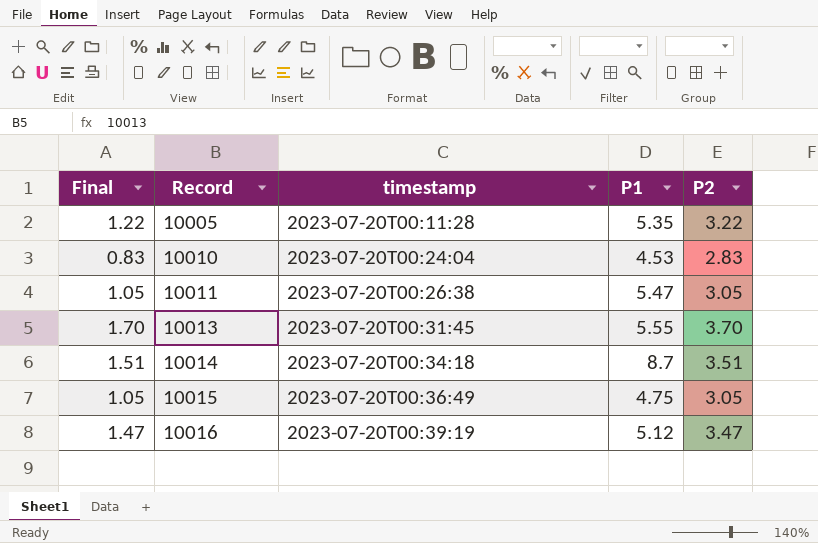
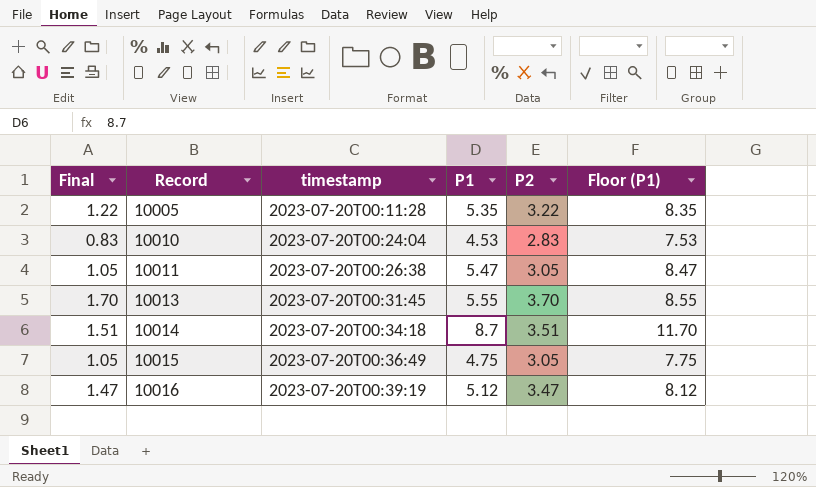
column Floor (P1) | formula: none -> [P1] + 3

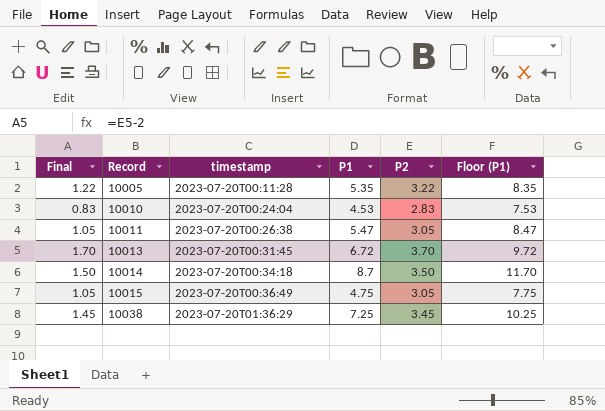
row 10016: 1.47 | 2023-07-20T00:39:19 | 5.12 | 3.47 | 8.12 -> none
10013 | P1: 5.55 -> 6.72
10013 | Floor (P1): 8.55 -> 9.72
10014 | Final: 1.51 -> 1.50
10014 | P2: 3.51 -> 3.50
row 10038: none -> 1.45 | 2023-07-20T01:36:29 | 7.25 | 3.45 | 10.25

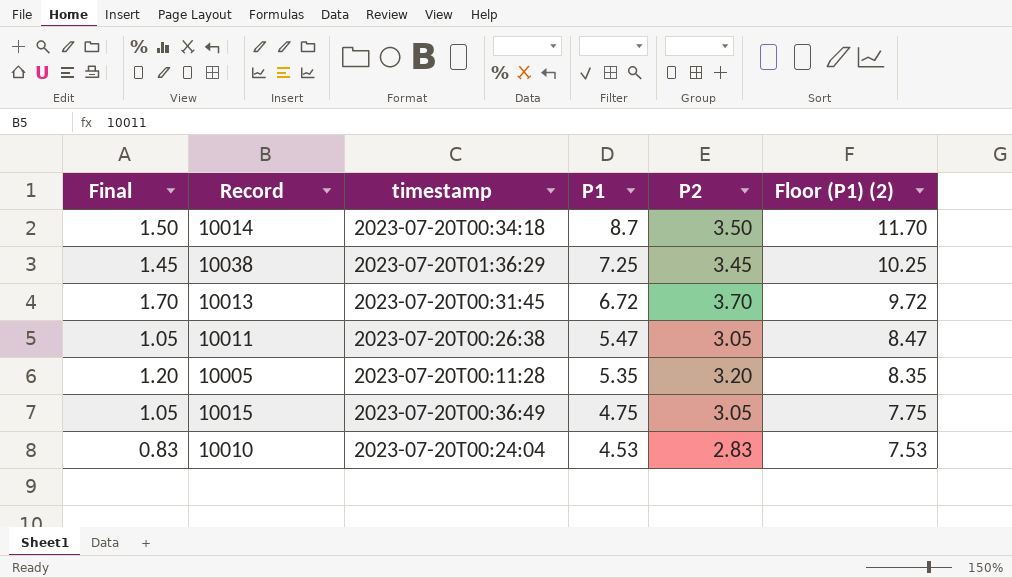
row order: Record ascending -> P1 descending
column name: Floor (P1) -> Floor (P1) (2)
10005 | Final: 1.22 -> 1.20
10005 | P2: 3.22 -> 3.20

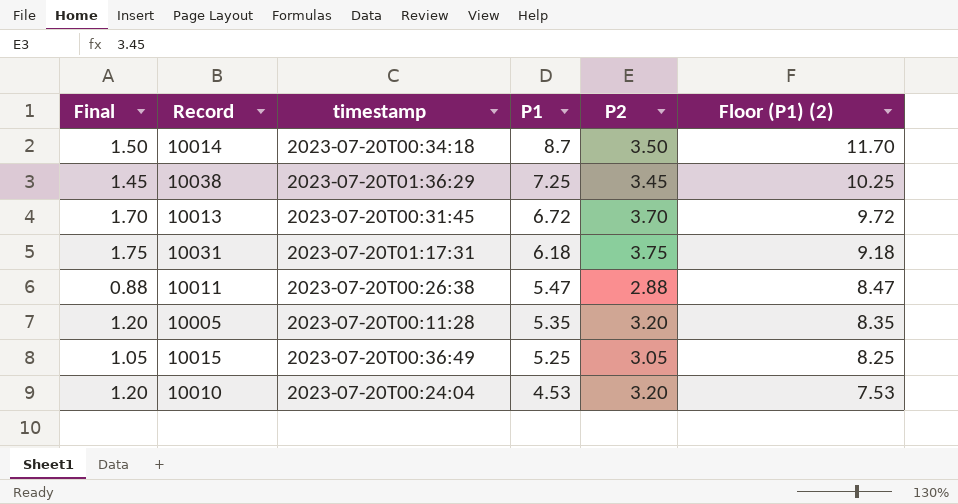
row 10031: none -> 1.75 | 2023-07-20T01:17:31 | 6.18 | 3.75 | 9.18
10011 | Final: 1.05 -> 0.88
10011 | P2: 3.05 -> 2.88
10015 | P1: 4.75 -> 5.25
10015 | Floor (P1) (2): 7.75 -> 8.25
10010 | Final: 0.83 -> 1.20
10010 | P2: 2.83 -> 3.20

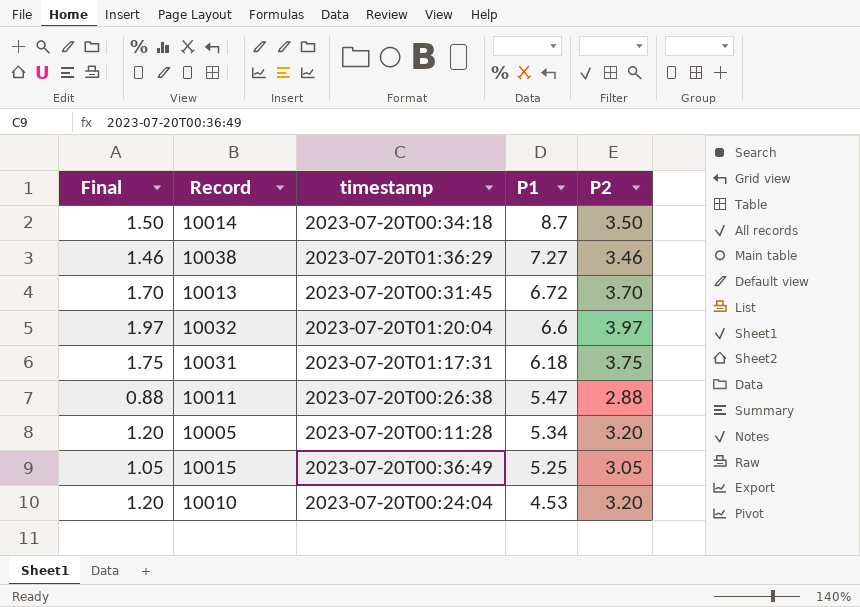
column Floor (P1) (2) | formula: [P1] + 3 -> none
10038 | Final: 1.45 -> 1.46
10038 | P1: 7.25 -> 7.27
10038 | P2: 3.45 -> 3.46
row 10032: none -> 1.97 | 2023-07-20T01:20:04 | 6.6 | 3.97
10005 | P1: 5.35 -> 5.34

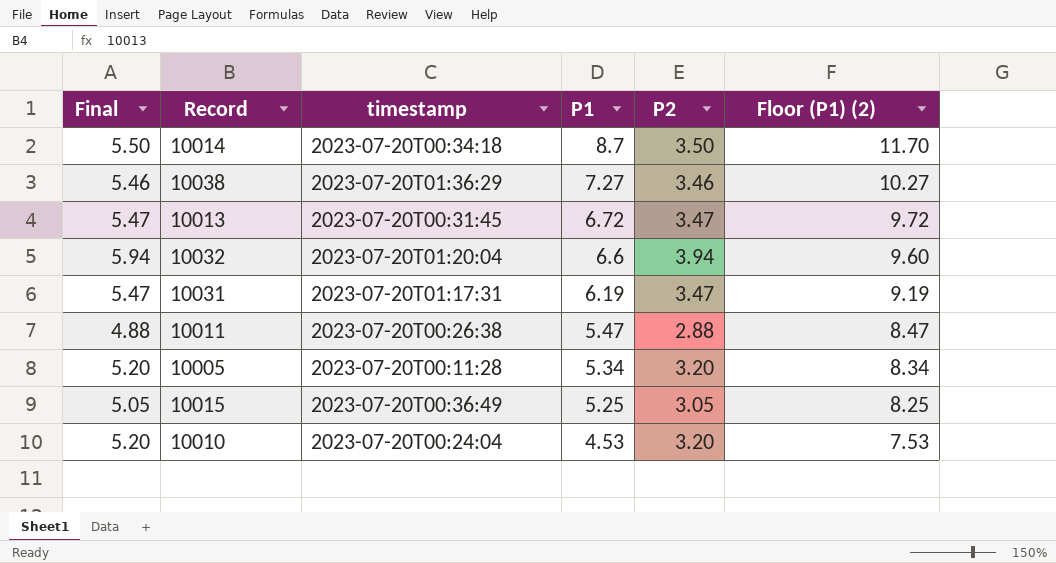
column Final | formula: [P2] - 2 -> [P2] + 2
column Floor (P1) (2) | formula: none -> [P1] + 3
10013 | P2: 3.70 -> 3.47
10032 | P2: 3.97 -> 3.94
10031 | P1: 6.18 -> 6.19
10031 | P2: 3.75 -> 3.47

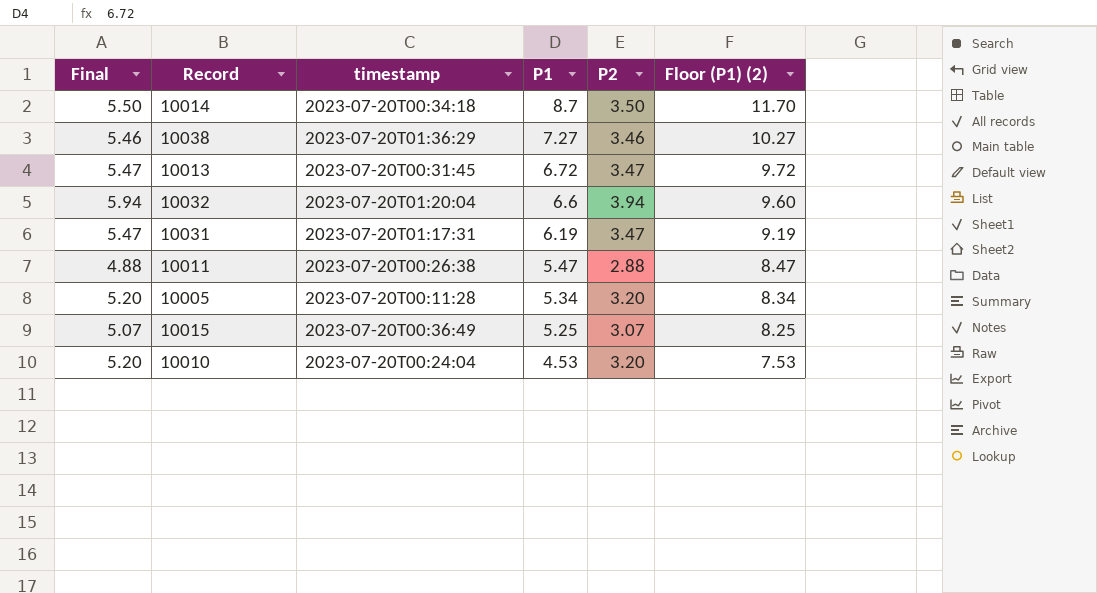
10015 | Final: 5.05 -> 5.07
10015 | P2: 3.05 -> 3.07

